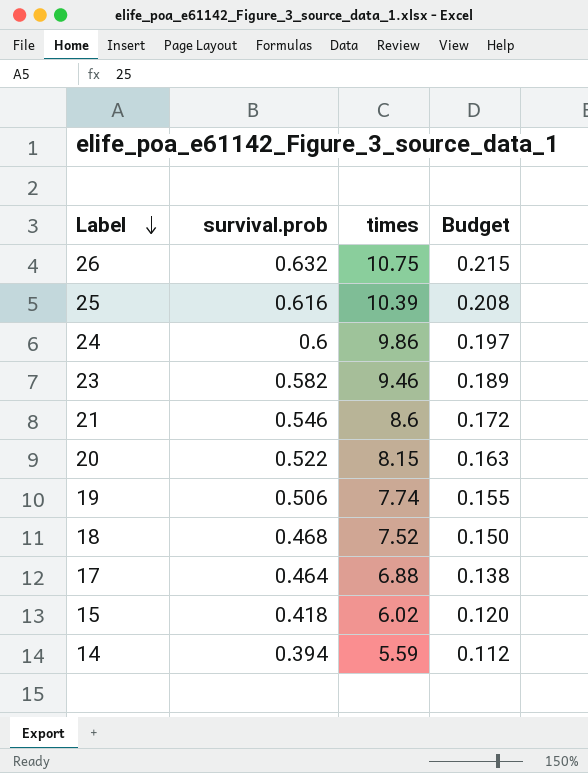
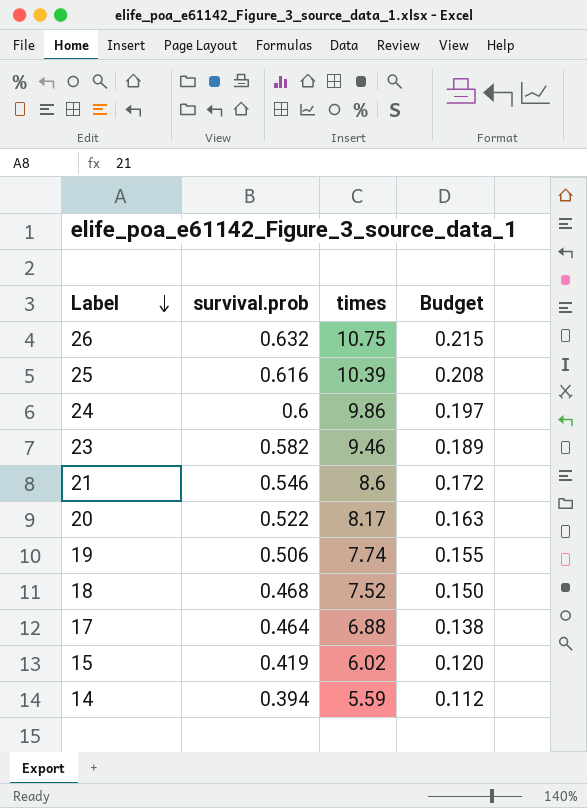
20 | times: 8.15 -> 8.17
15 | survival.prob: 0.418 -> 0.419

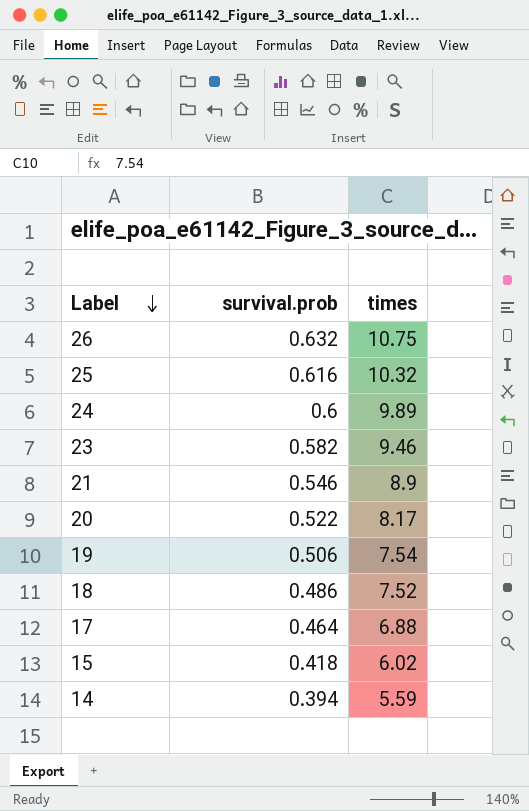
column Budget | formula: [times] * 0.02 -> none
25 | times: 10.39 -> 10.32
24 | times: 9.86 -> 9.89
21 | times: 8.6 -> 8.9
19 | times: 7.74 -> 7.54
18 | survival.prob: 0.468 -> 0.486
15 | survival.prob: 0.419 -> 0.418

